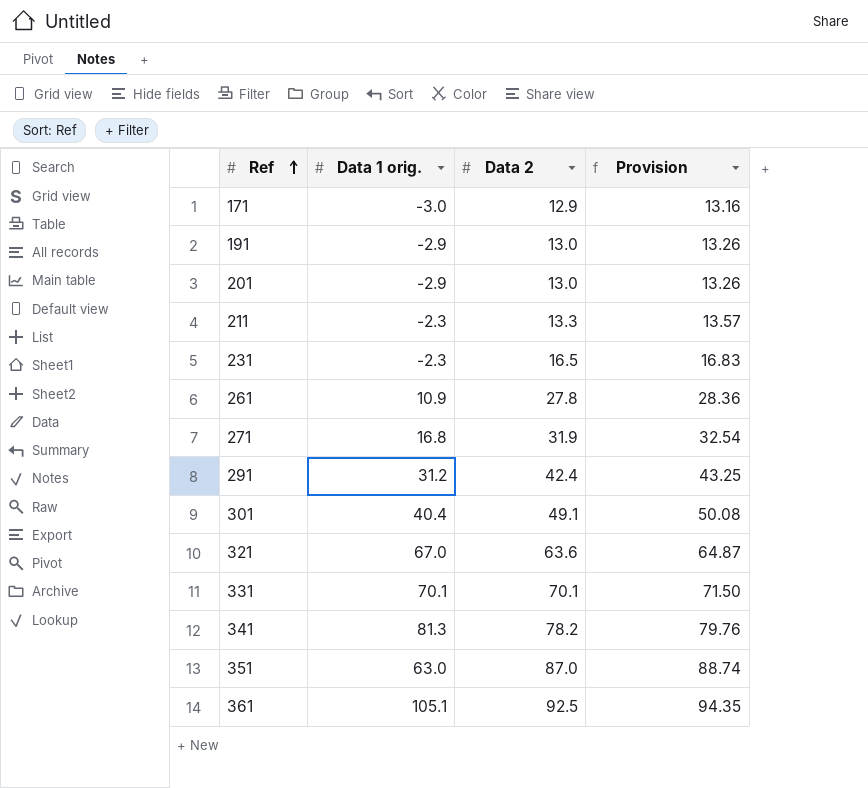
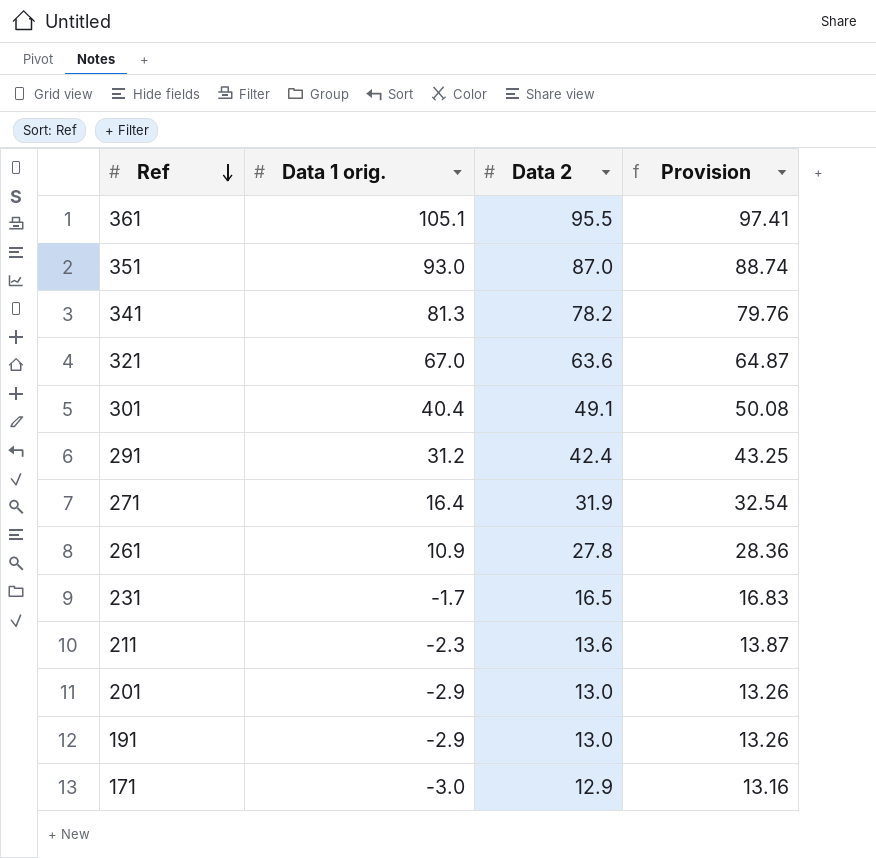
row order: Ref ascending -> Ref descending
row 331: 70.1 | 70.1 | 71.50 -> none
361 | Data 2: 92.5 -> 95.5
361 | Provision: 94.35 -> 97.41
351 | Data 1 orig.: 63.0 -> 93.0
271 | Data 1 orig.: 16.8 -> 16.4
231 | Data 1 orig.: -2.3 -> -1.7
211 | Data 2: 13.3 -> 13.6
211 | Provision: 13.57 -> 13.87

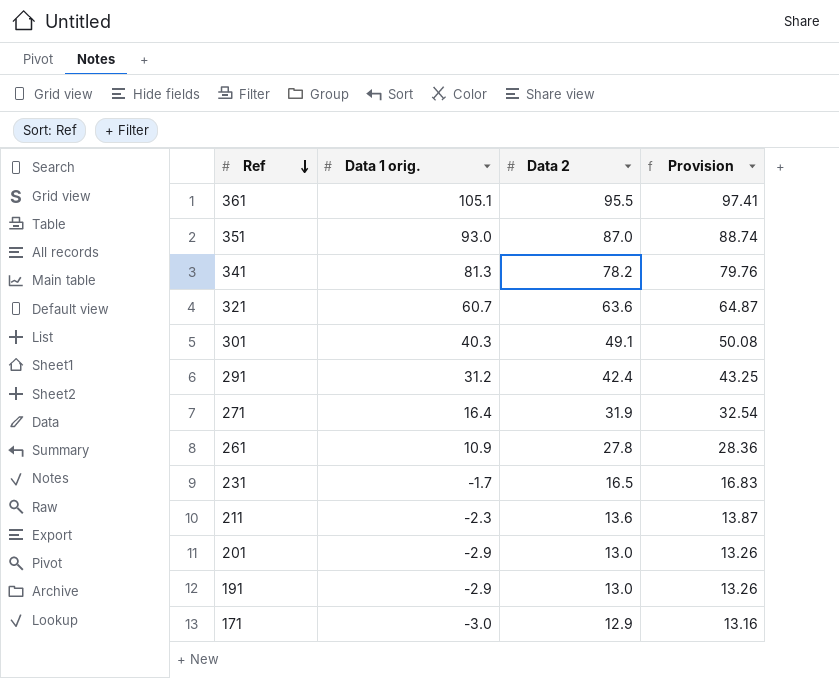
321 | Data 1 orig.: 67.0 -> 60.7
301 | Data 1 orig.: 40.4 -> 40.3

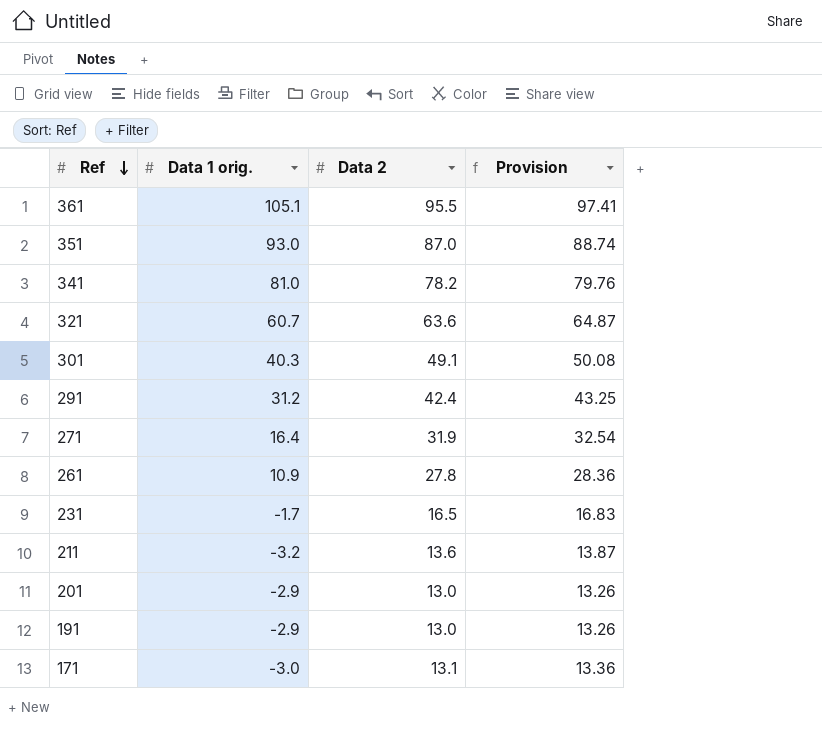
341 | Data 1 orig.: 81.3 -> 81.0
211 | Data 1 orig.: -2.3 -> -3.2
171 | Data 2: 12.9 -> 13.1
171 | Provision: 13.16 -> 13.36

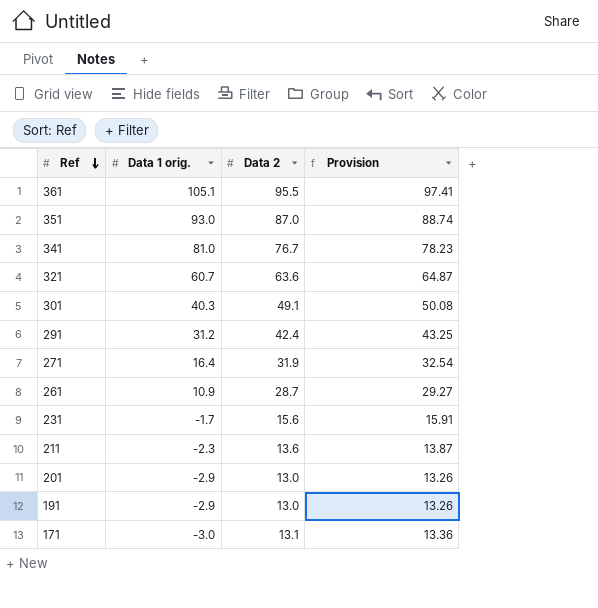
341 | Data 2: 78.2 -> 76.7
341 | Provision: 79.76 -> 78.23
261 | Data 2: 27.8 -> 28.7
261 | Provision: 28.36 -> 29.27
231 | Data 2: 16.5 -> 15.6
231 | Provision: 16.83 -> 15.91
211 | Data 1 orig.: -3.2 -> -2.3

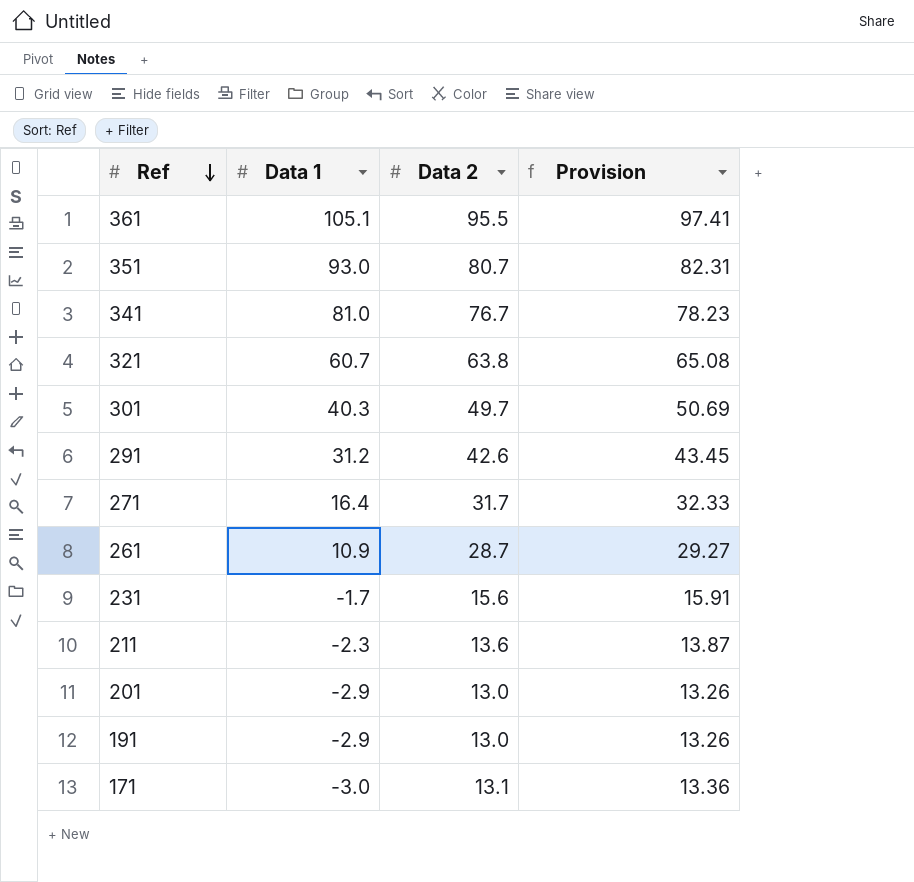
column name: Data 1 orig. -> Data 1
351 | Data 2: 87.0 -> 80.7
351 | Provision: 88.74 -> 82.31
321 | Data 2: 63.6 -> 63.8
321 | Provision: 64.87 -> 65.08
301 | Data 2: 49.1 -> 49.7
301 | Provision: 50.08 -> 50.69
291 | Data 2: 42.4 -> 42.6
291 | Provision: 43.25 -> 43.45
271 | Data 2: 31.9 -> 31.7
271 | Provision: 32.54 -> 32.33

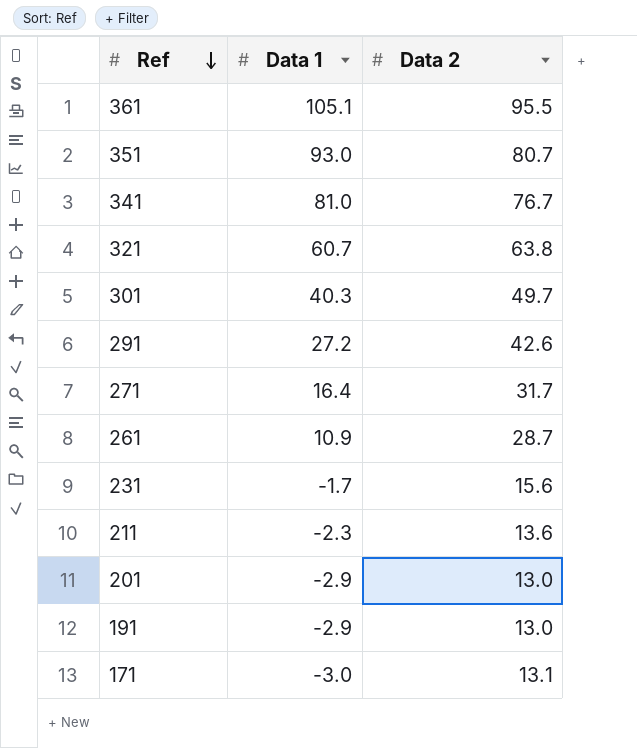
column Provision | formula: [Data 2] * 1.02 -> none
291 | Data 1: 31.2 -> 27.2

